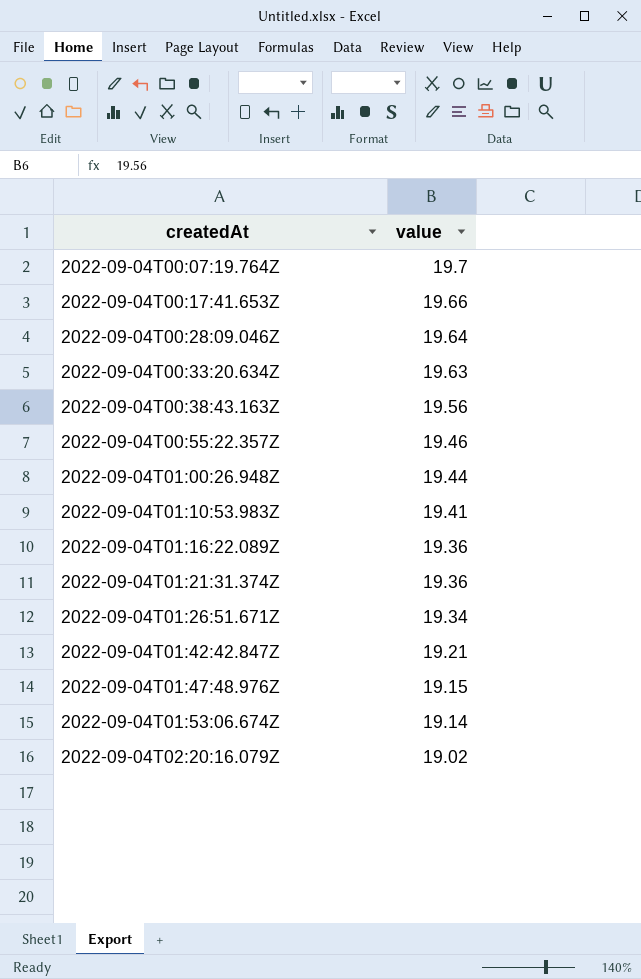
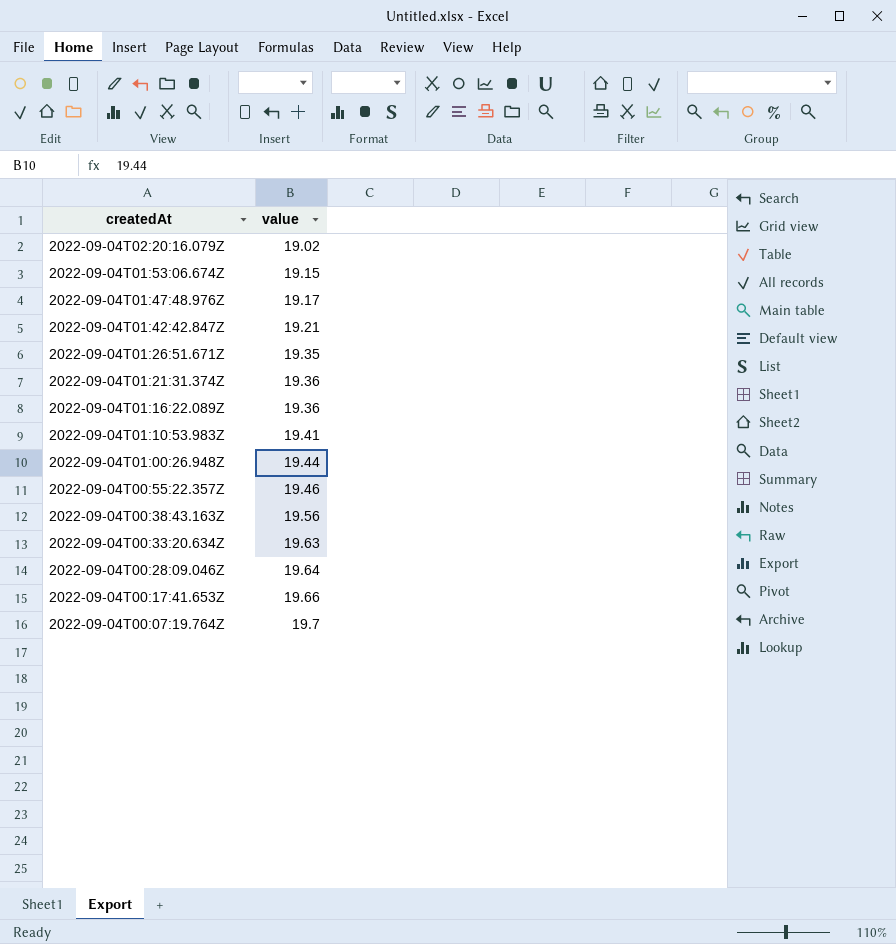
row order: createdAt ascending -> createdAt descending
2022-09-04T01:53:06.674Z | value: 19.14 -> 19.15
2022-09-04T01:47:48.976Z | value: 19.15 -> 19.17
2022-09-04T01:26:51.671Z | value: 19.34 -> 19.35

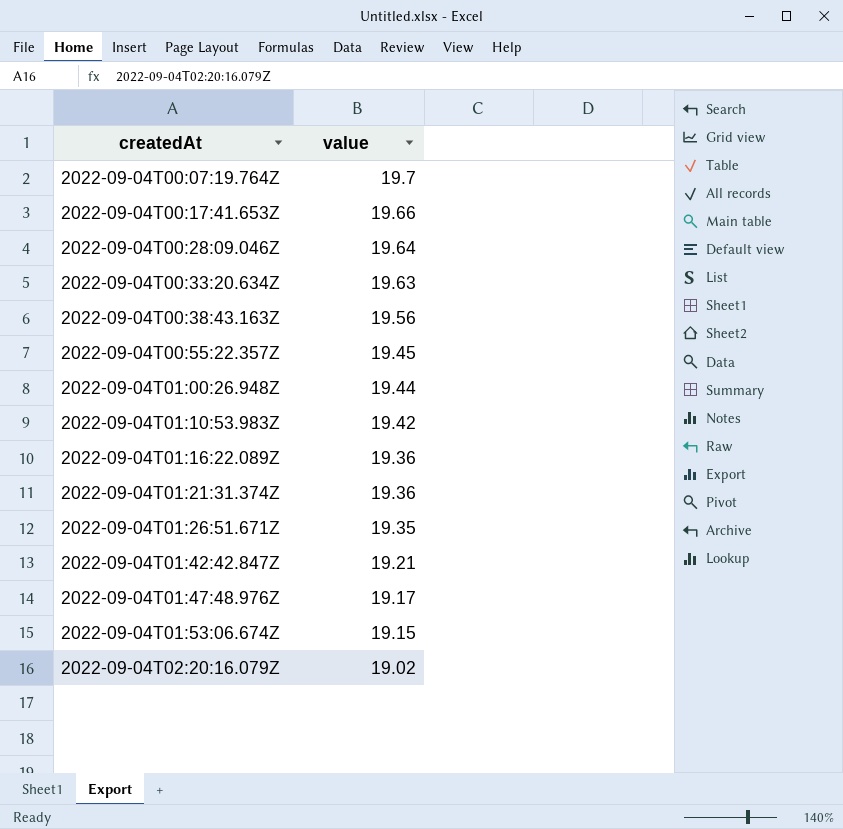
row order: createdAt descending -> createdAt ascending
2022-09-04T00:55:22.357Z | value: 19.46 -> 19.45
2022-09-04T01:10:53.983Z | value: 19.41 -> 19.42

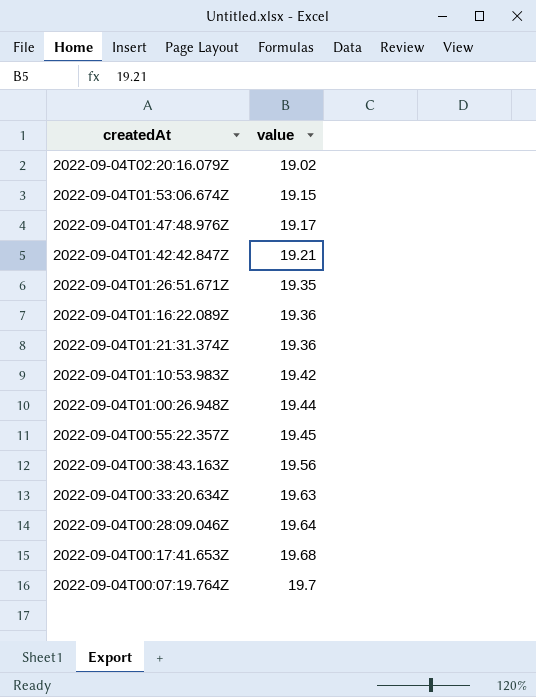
row order: createdAt ascending -> value ascending
2022-09-04T00:17:41.653Z | value: 19.66 -> 19.68

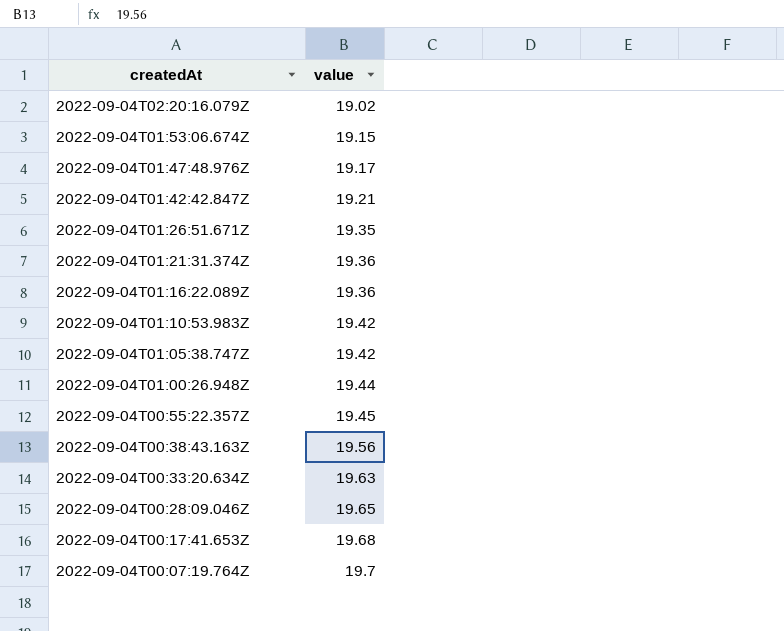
row order: value ascending -> createdAt descending
row 2022-09-04T01:05:38.747Z: none -> 19.42
2022-09-04T00:28:09.046Z | value: 19.64 -> 19.65

